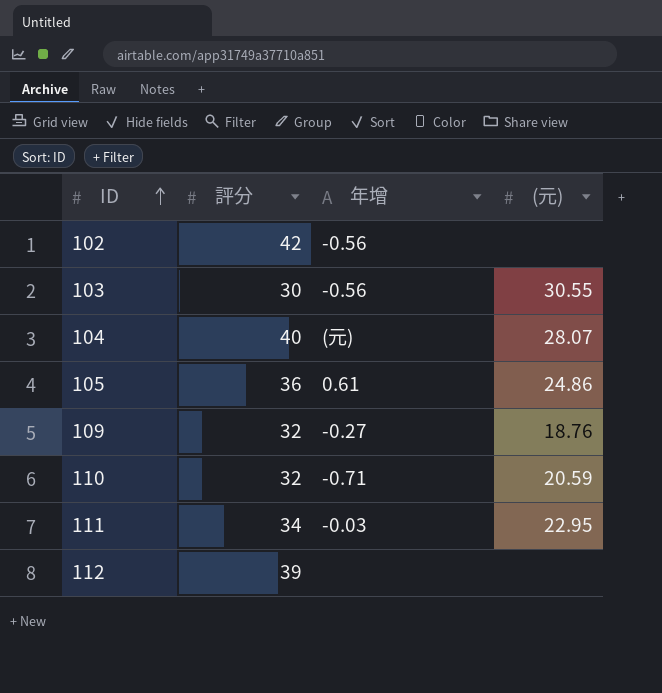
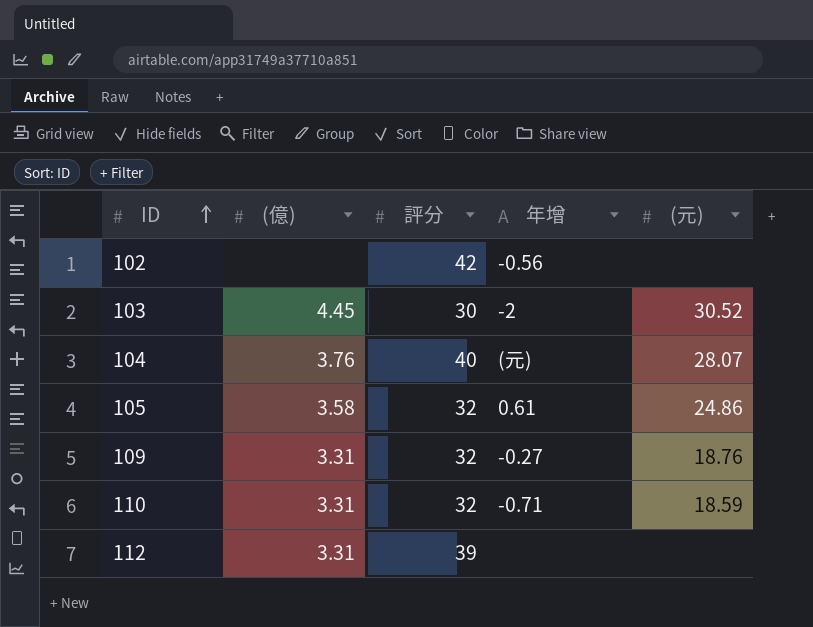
column (億) | position: none -> 2
row 111: 34 | -0.03 | 22.95 -> none
103 | 年增: -0.56 -> -2
103 | (元): 30.55 -> 30.52
105 | 評分: 36 -> 32
110 | (元): 20.59 -> 18.59

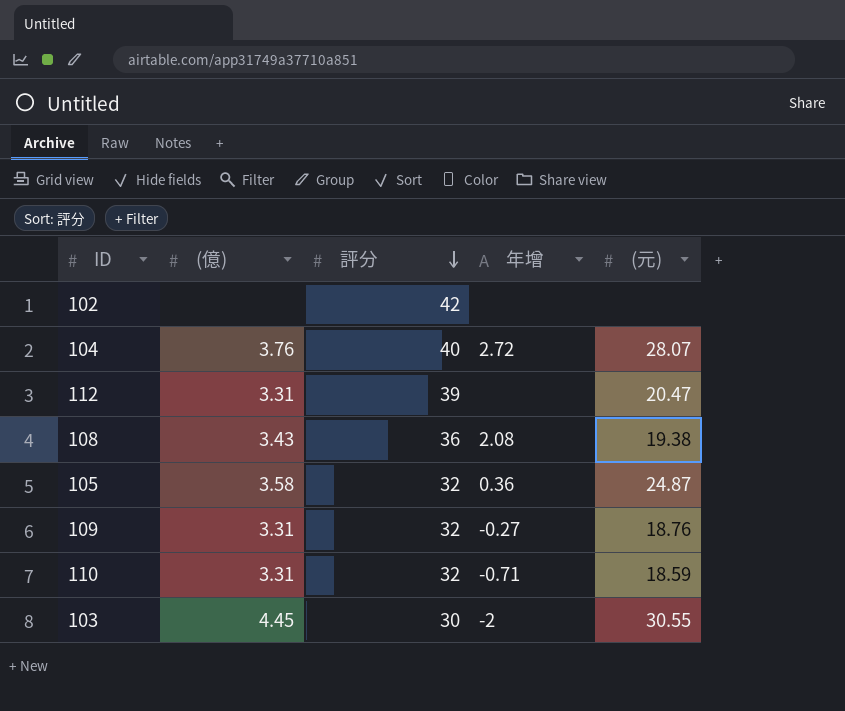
row order: ID ascending -> 評分 descending
102 | 年增: -0.56 -> none
104 | 年增: (元) -> 2.72
112 | (元): none -> 20.47
row 108: none -> 3.43 | 36 | 2.08 | 19.38
105 | 年增: 0.61 -> 0.36
105 | (元): 24.86 -> 24.87
103 | (元): 30.52 -> 30.55

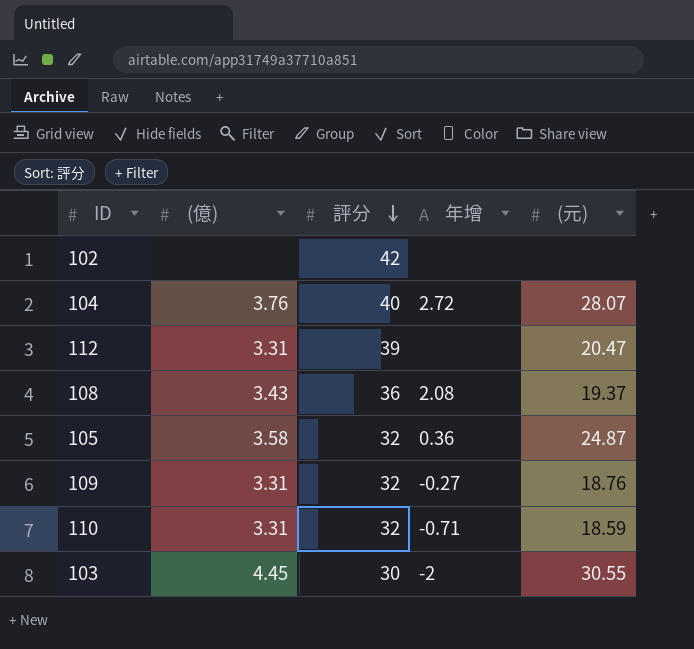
108 | (元): 19.38 -> 19.37

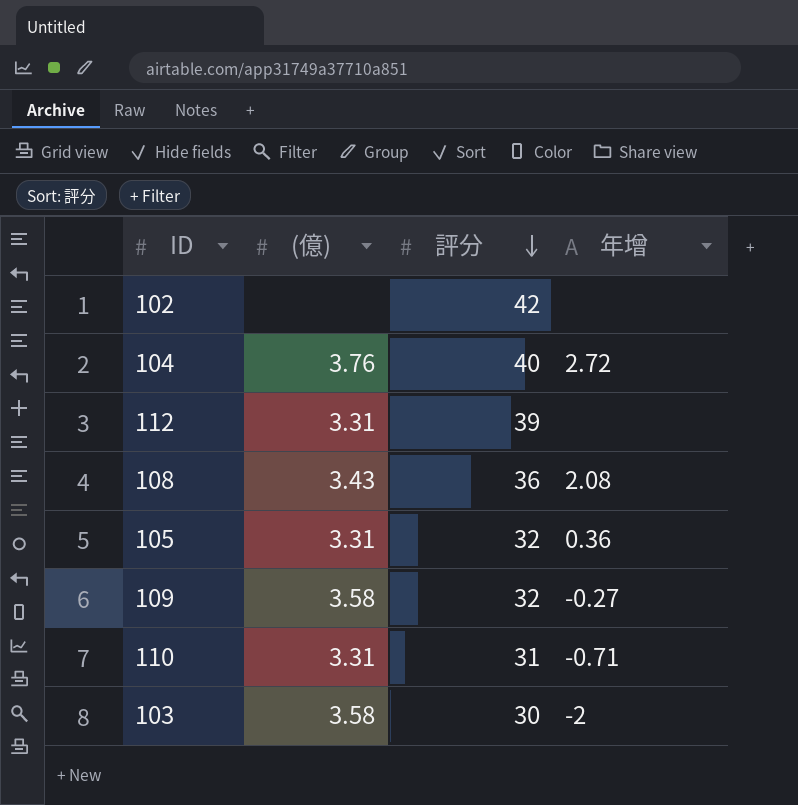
column (元) | position: 5 -> none
105 | (億): 3.58 -> 3.31
109 | (億): 3.31 -> 3.58
110 | 評分: 32 -> 31
103 | (億): 4.45 -> 3.58

